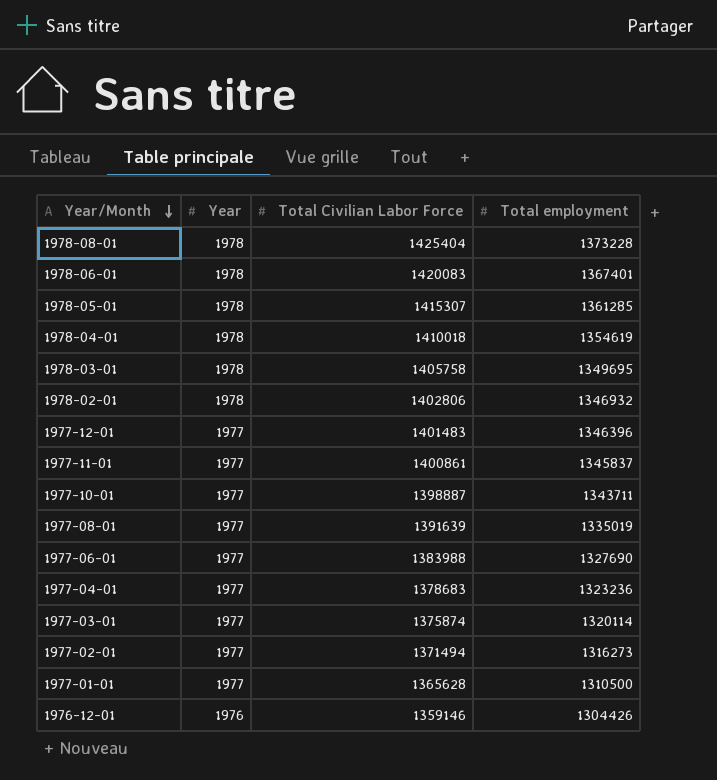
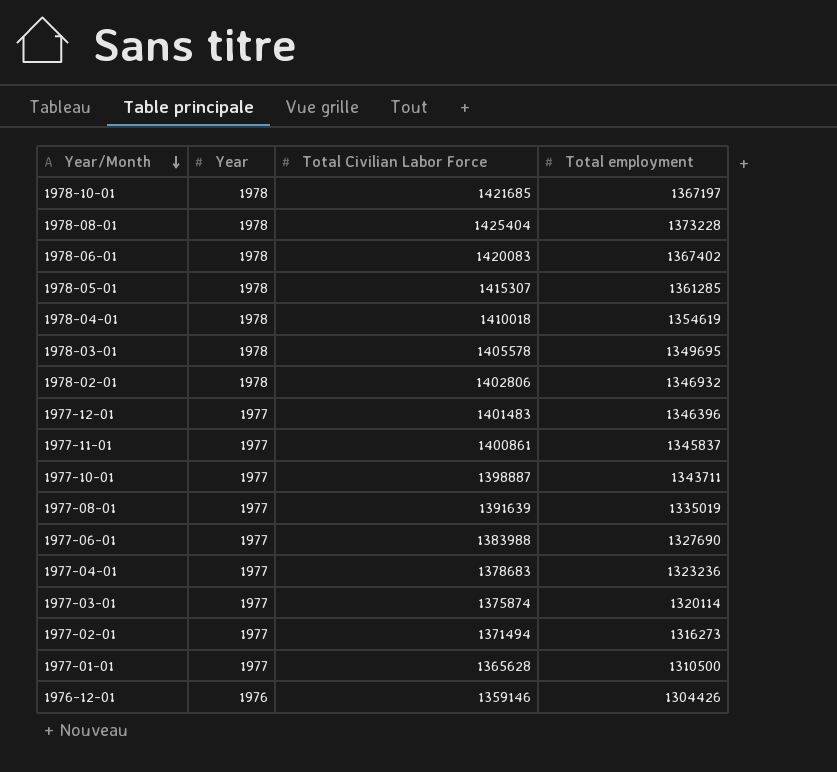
row 1978-10-01: none -> 1978 | 1421685 | 1367197
1978-06-01 | Total employment: 1367401 -> 1367402
1978-03-01 | Total Civilian Labor Force: 1405758 -> 1405578

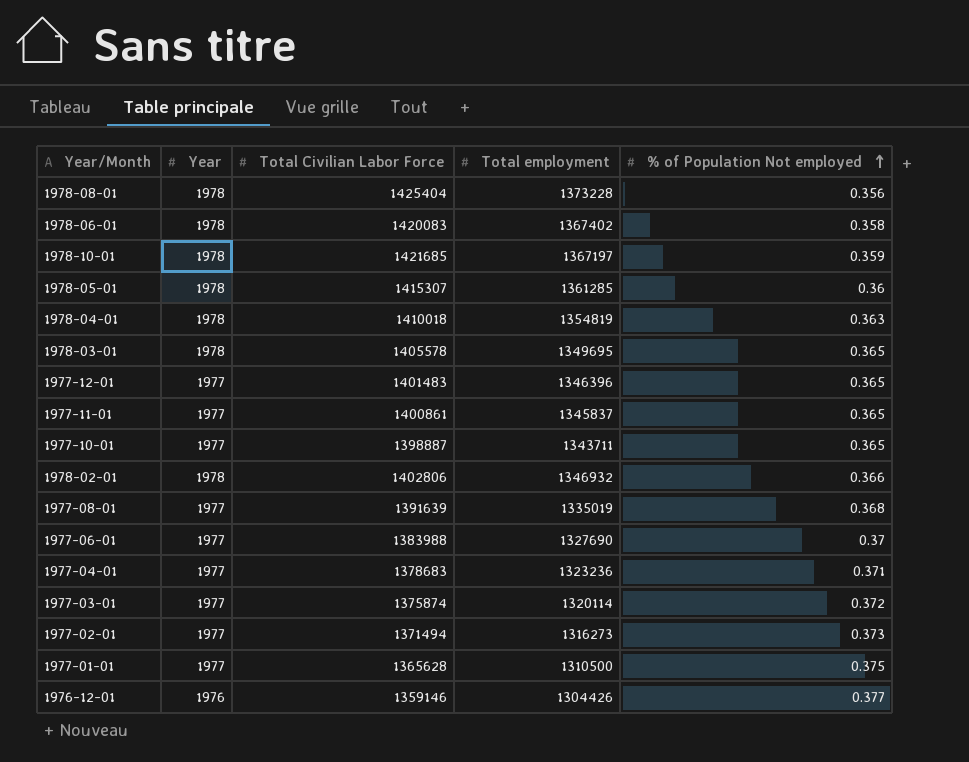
row order: Year/Month descending -> % of Population Not employed ascending
column % of Population Not employed | position: none -> 5
1978-04-01 | Total employment: 1354619 -> 1354819

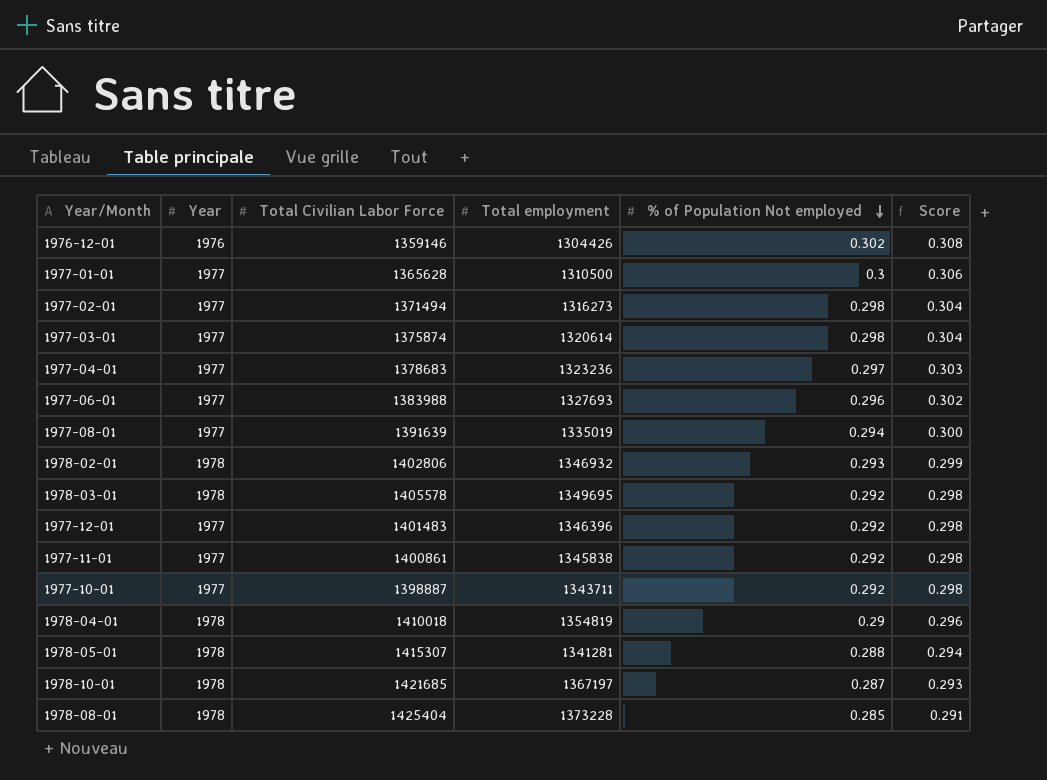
row order: % of Population Not employed ascending -> % of Population Not employed descending
column Score | formula: none -> [% of Population Not employed] * 1.02
row 1978-06-01: 1978 | 1420083 | 1367402 | 0.358 -> none
1976-12-01 | % of Population Not employed: 0.377 -> 0.302
1977-01-01 | % of Population Not employed: 0.375 -> 0.3
1977-02-01 | % of Population Not employed: 0.373 -> 0.298
1977-03-01 | Total employment: 1320114 -> 1320614
1977-03-01 | % of Population Not employed: 0.372 -> 0.298
1977-04-01 | % of Population Not employed: 0.371 -> 0.297
1977-06-01 | Total employment: 1327690 -> 1327693
1977-06-01 | % of Population Not employed: 0.37 -> 0.296
1977-08-01 | % of Population Not employed: 0.368 -> 0.294
1978-02-01 | % of Population Not employed: 0.366 -> 0.293
1978-03-01 | % of Population Not employed: 0.365 -> 0.292
1977-12-01 | % of Population Not employed: 0.365 -> 0.292
1977-11-01 | Total employment: 1345837 -> 1345838
1977-11-01 | % of Population Not employed: 0.365 -> 0.292
1977-10-01 | % of Population Not employed: 0.365 -> 0.292
1978-04-01 | % of Population Not employed: 0.363 -> 0.29
1978-05-01 | Total employment: 1361285 -> 1341281
1978-05-01 | % of Population Not employed: 0.36 -> 0.288
1978-10-01 | % of Population Not employed: 0.359 -> 0.287
1978-08-01 | % of Population Not employed: 0.356 -> 0.285

